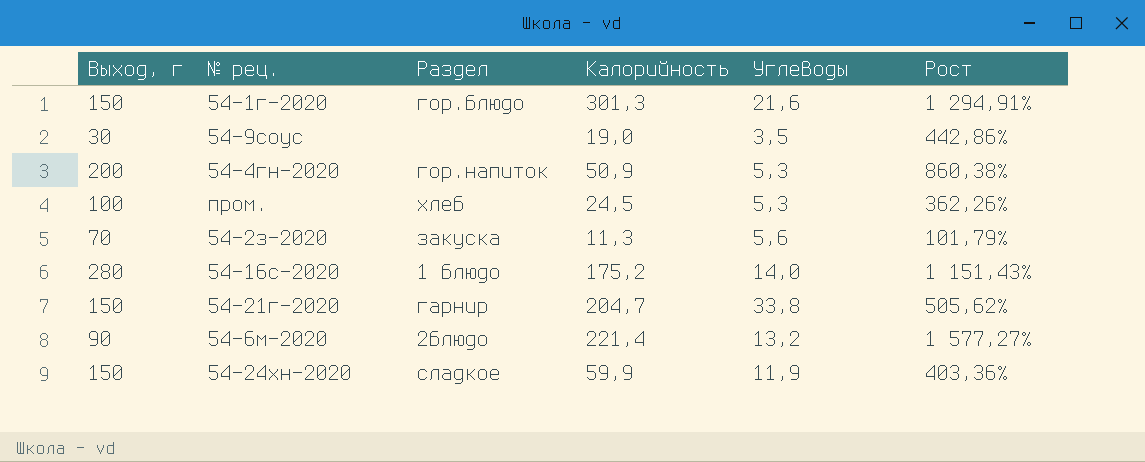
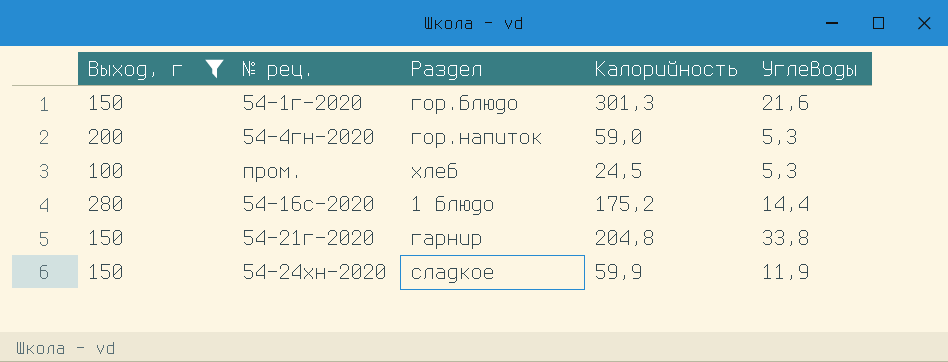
filter: none -> Выход, г >= 100
column Рост | formula: ([Калорийность] - [Углеводы]) / [Углеводы] -> none
54-4гн-2020 | Калорийность: 50,9 -> 59,0
54-16с-2020 | Углеводы: 14,0 -> 14,4
54-21г-2020 | Калорийность: 204,7 -> 204,8

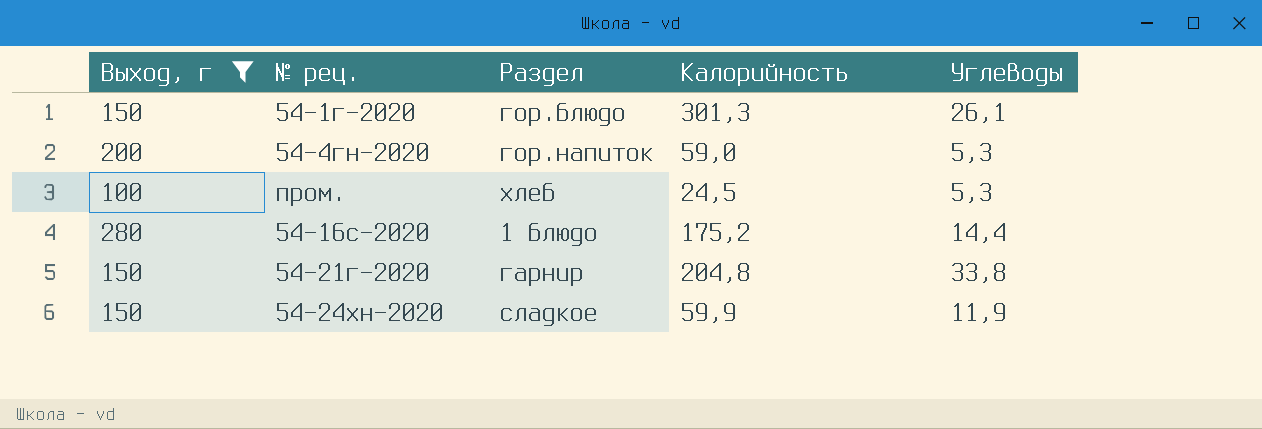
54-1г-2020 | Углеводы: 21,6 -> 26,1

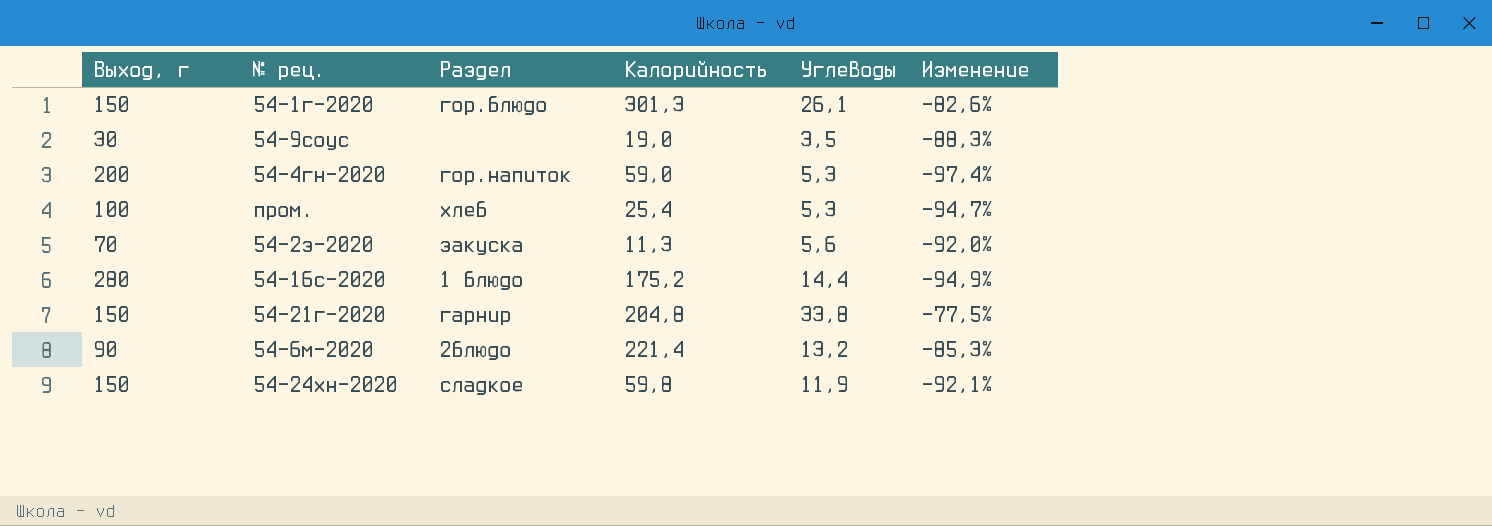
filter: Выход, г >= 100 -> none
column Изменение | formula: none -> ([Углеводы] - [Выход, г]) / [Выход, г]
пром. | Калорийность: 24,5 -> 25,4
54-24хн-2020 | Калорийность: 59,9 -> 59,8

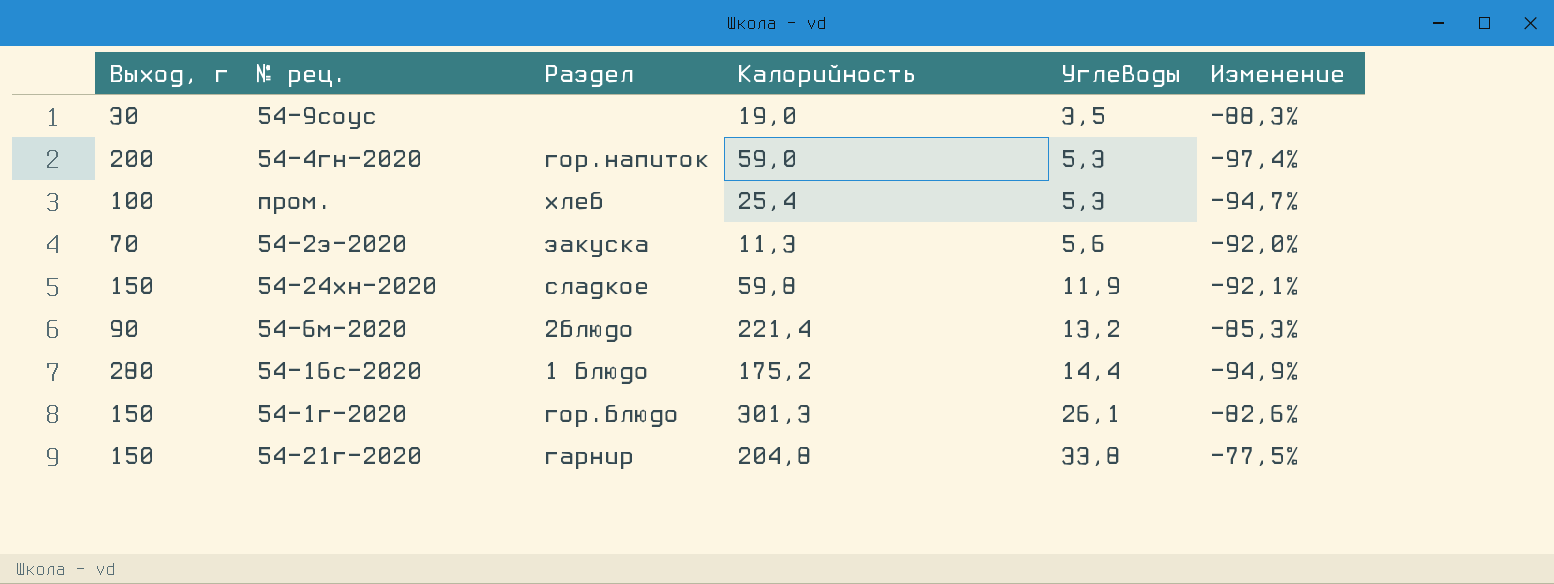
row order: none -> Углеводы ascending

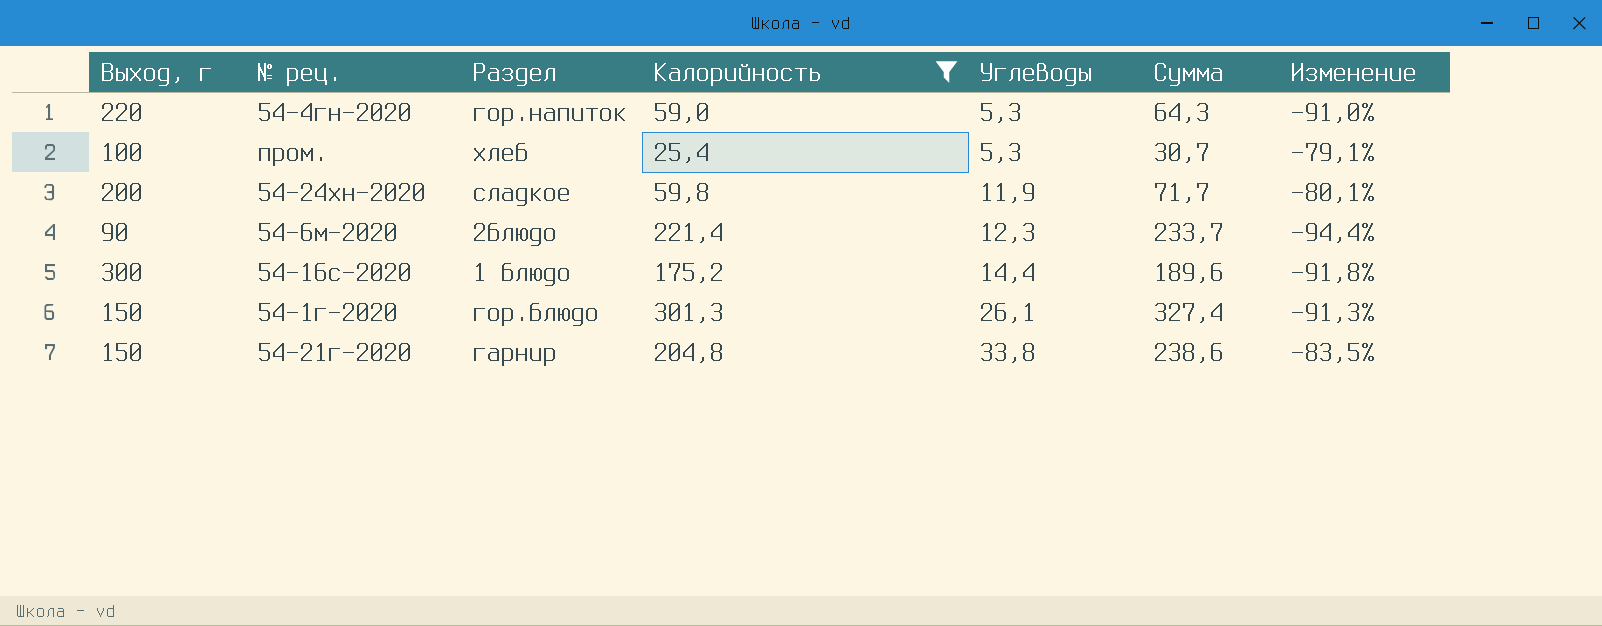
filter: none -> Калорийность >= 25,4
column Сумма | formula: none -> [Калорийность] + [Углеводы]
column Изменение | formula: ([Углеводы] - [Выход, г]) / [Выход, г] -> ([Углеводы] - [Калорийность]) / [Калорийность]
54-4гн-2020 | Выход, г: 200 -> 220
54-24хн-2020 | Выход, г: 150 -> 200
54-6м-2020 | Углеводы: 13,2 -> 12,3
54-16с-2020 | Выход, г: 280 -> 300

